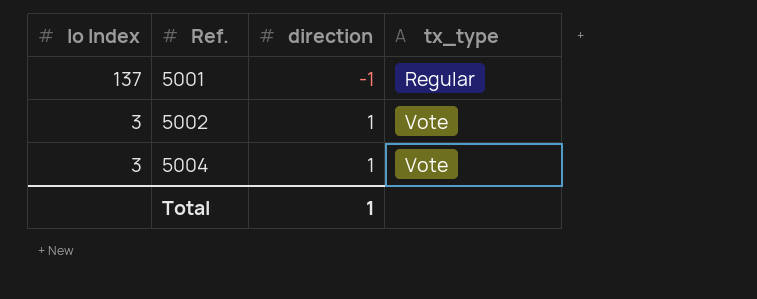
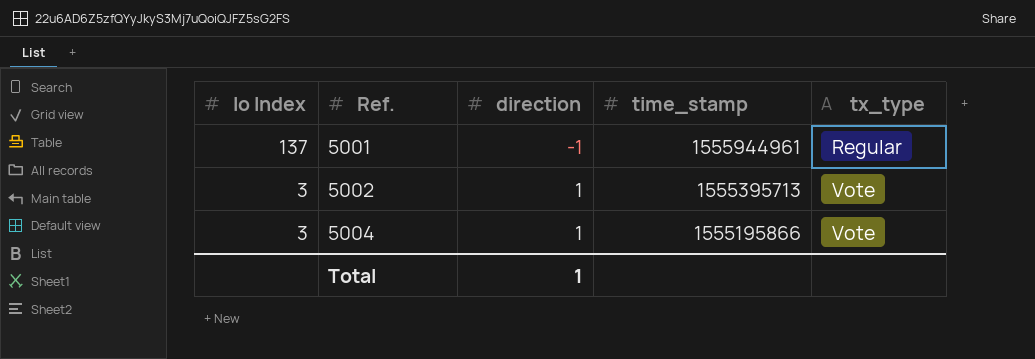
column time_stamp | position: none -> 4

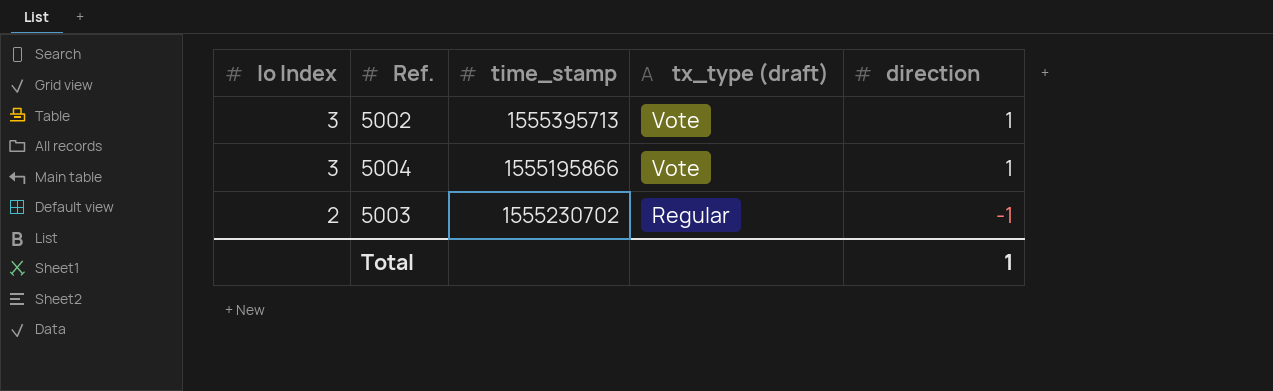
column name: tx_type -> tx_type (draft)
column direction | position: 3 -> 5
row 5001: 137 | -1 | 1555944961 | Regular -> none
row 5003: none -> 2 | 1555230702 | Regular | -1

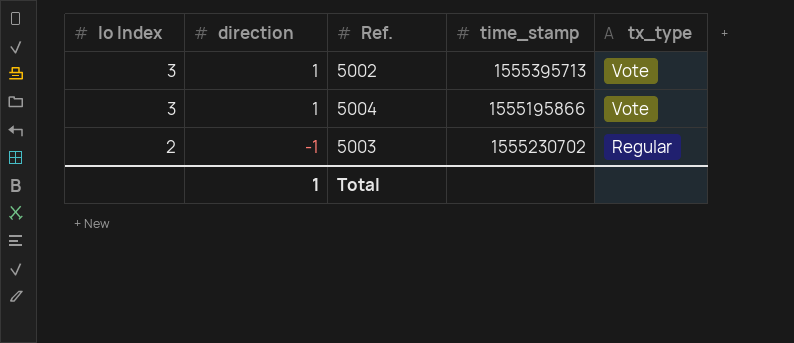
column direction | position: 5 -> 2
column name: tx_type (draft) -> tx_type

